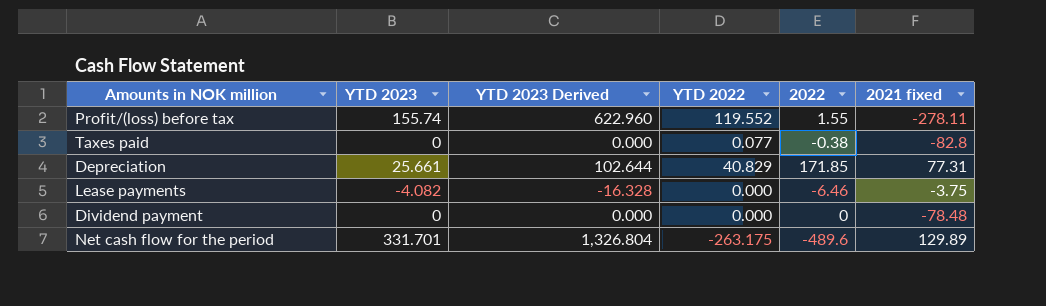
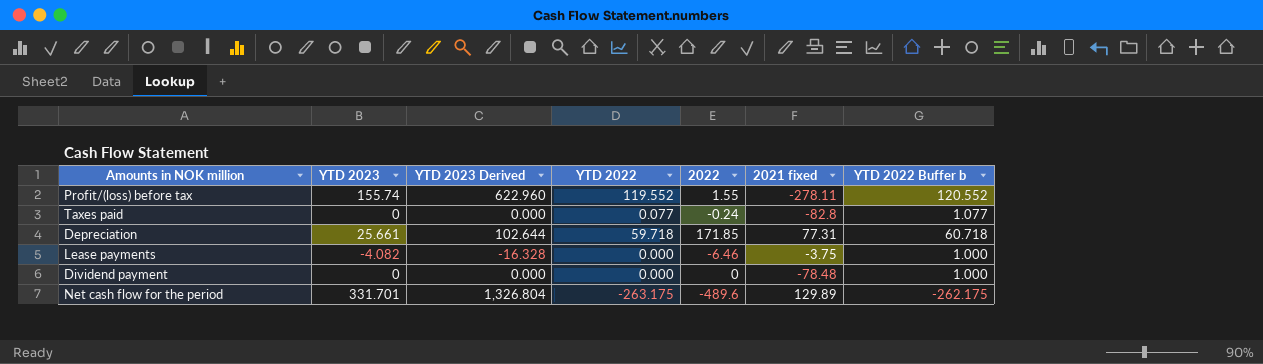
column YTD 2022 Buffer b | formula: none -> [YTD 2022] + 1
Taxes paid | 2022: -0.38 -> -0.24
Depreciation | YTD 2022: 40.829 -> 59.718

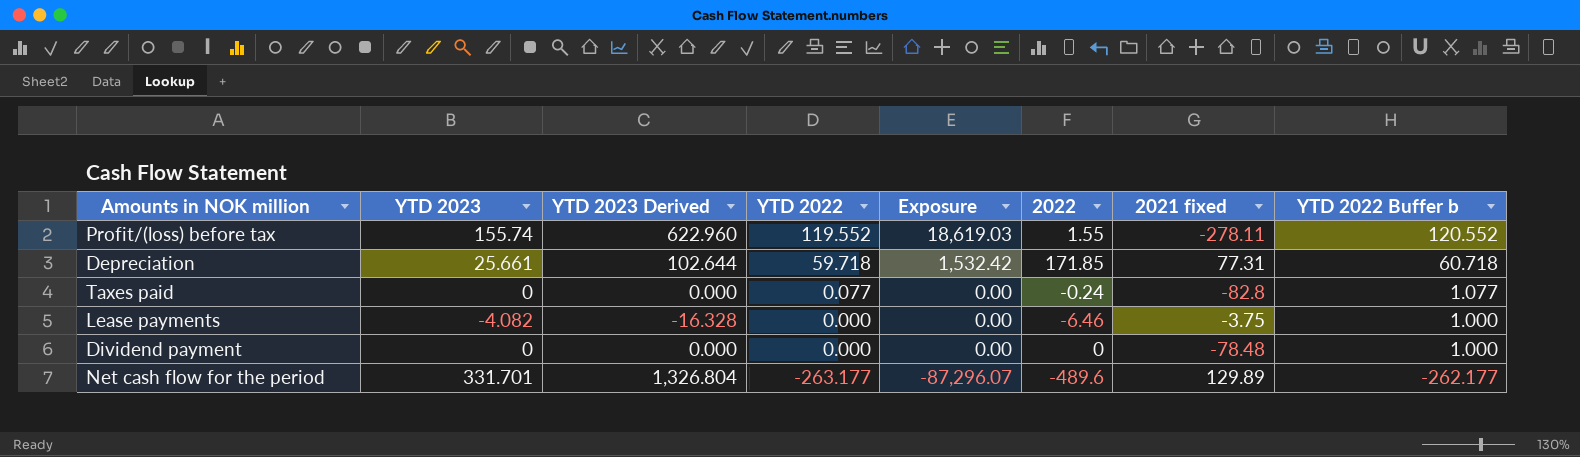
row order: none -> YTD 2022 descending
column Exposure | formula: none -> [YTD 2023] * [YTD 2022]
Net cash flow for the period | YTD 2022: -263.175 -> -263.177
Net cash flow for the period | YTD 2022 Buffer b: -262.175 -> -262.177

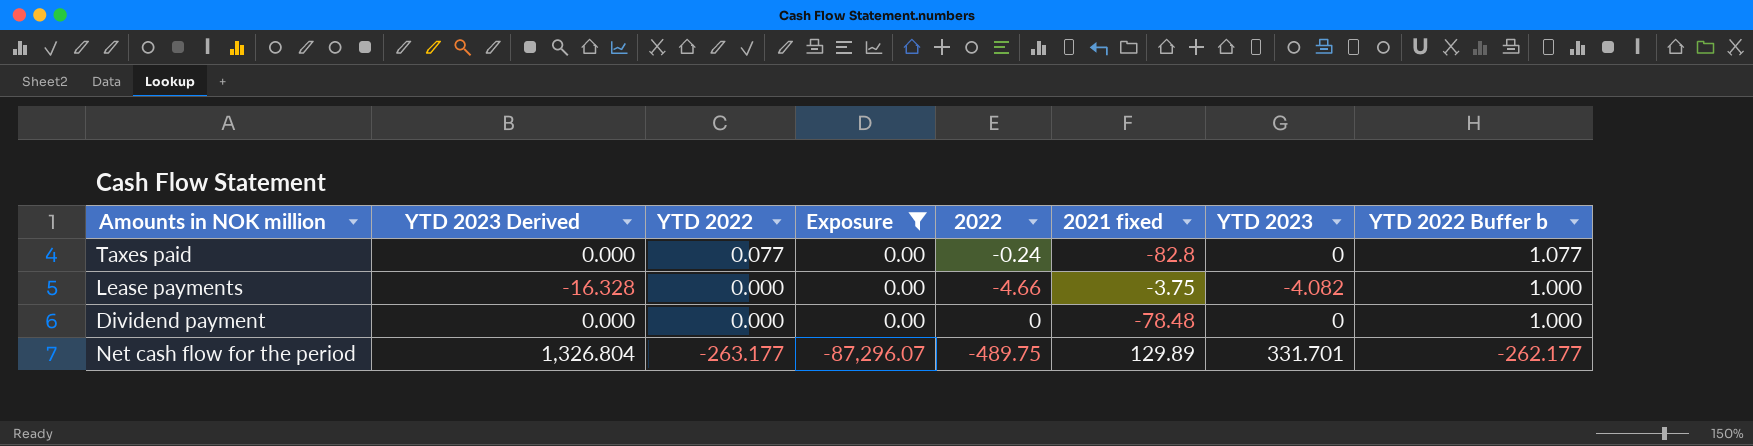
filter: none -> Exposure <= 0.00
column YTD 2023 | position: 2 -> 7
Lease payments | 2022: -6.46 -> -4.66
Net cash flow for the period | 2022: -489.6 -> -489.75

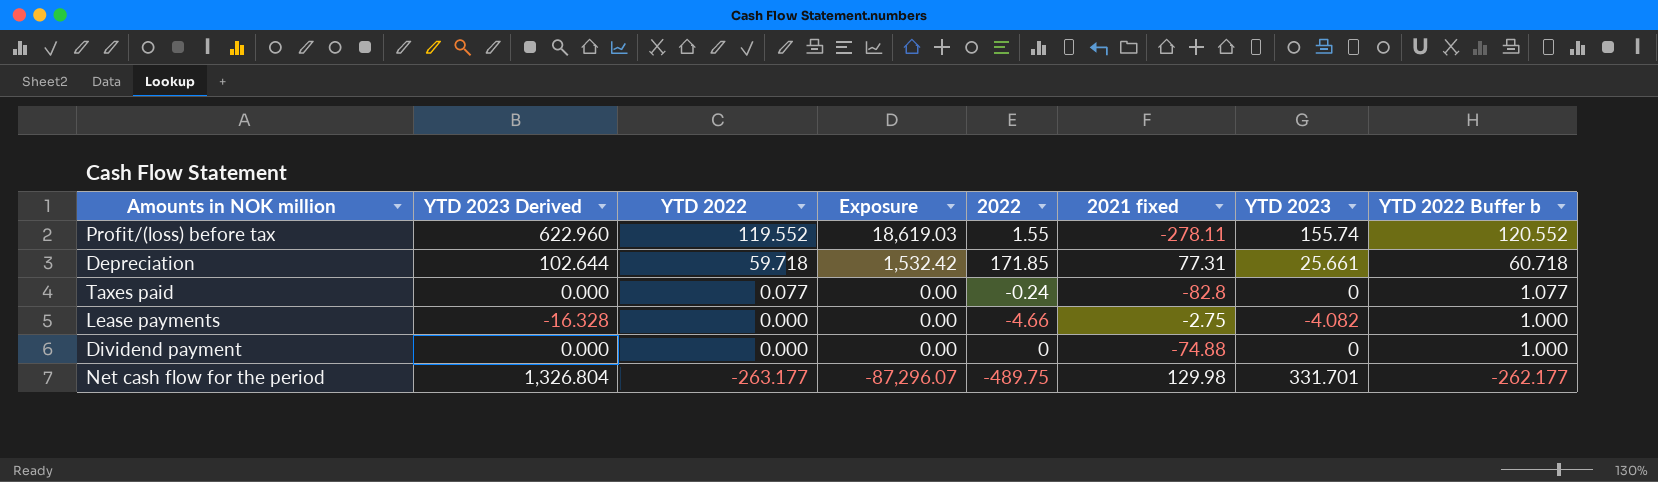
filter: Exposure <= 0.00 -> none
Lease payments | 2021 fixed: -3.75 -> -2.75
Dividend payment | 2021 fixed: -78.48 -> -74.88
Net cash flow for the period | 2021 fixed: 129.89 -> 129.98

